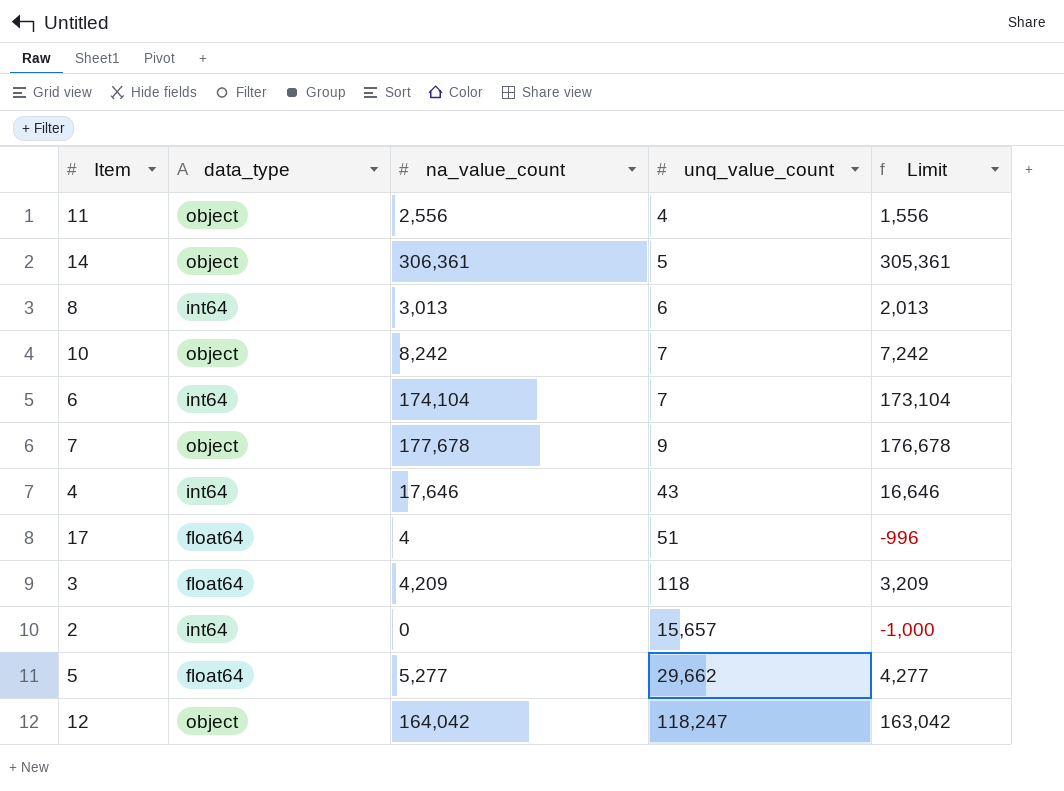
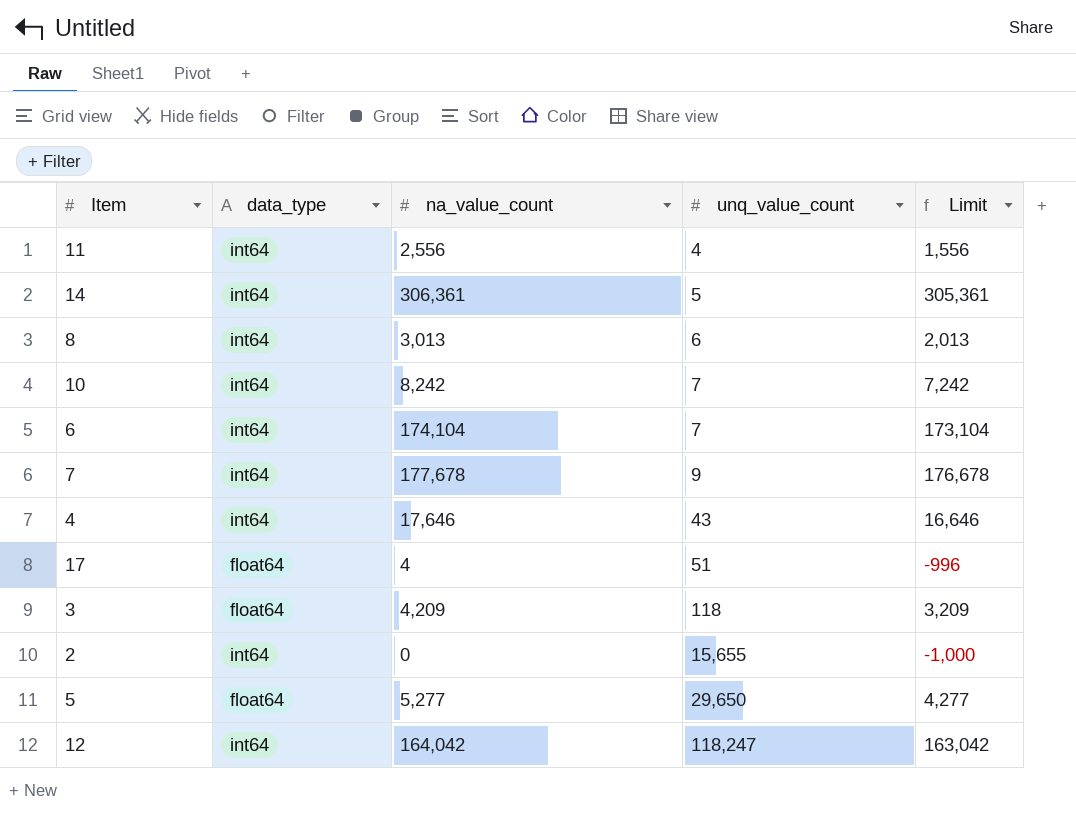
11 | data_type: object -> int64
14 | data_type: object -> int64
10 | data_type: object -> int64
7 | data_type: object -> int64
2 | unq_value_count: 15,657 -> 15,655
5 | unq_value_count: 29,662 -> 29,650
12 | data_type: object -> int64

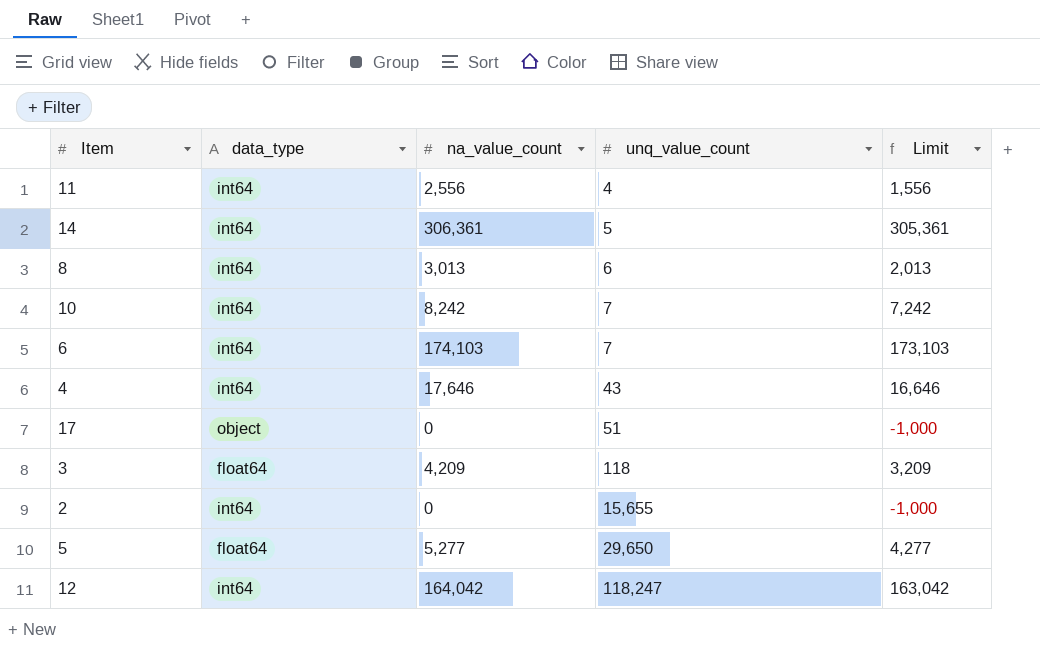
row 7: int64 | 177,678 | 9 | 176,678 -> none
6 | na_value_count: 174,104 -> 174,103
6 | Limit: 173,104 -> 173,103
17 | data_type: float64 -> object
17 | na_value_count: 4 -> 0
17 | Limit: -996 -> -1,000

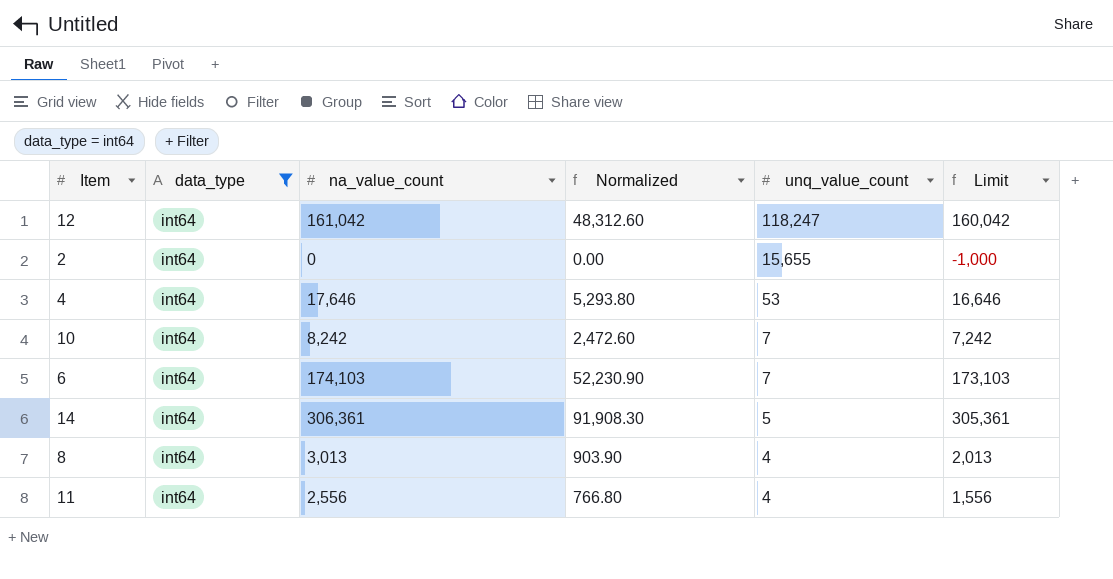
filter: none -> data_type = int64
row order: unq_value_count ascending -> unq_value_count descending
column Normalized | formula: none -> [na_value_count] * 0.3
12 | na_value_count: 164,042 -> 161,042
12 | Limit: 163,042 -> 160,042
4 | unq_value_count: 43 -> 53
8 | unq_value_count: 6 -> 4

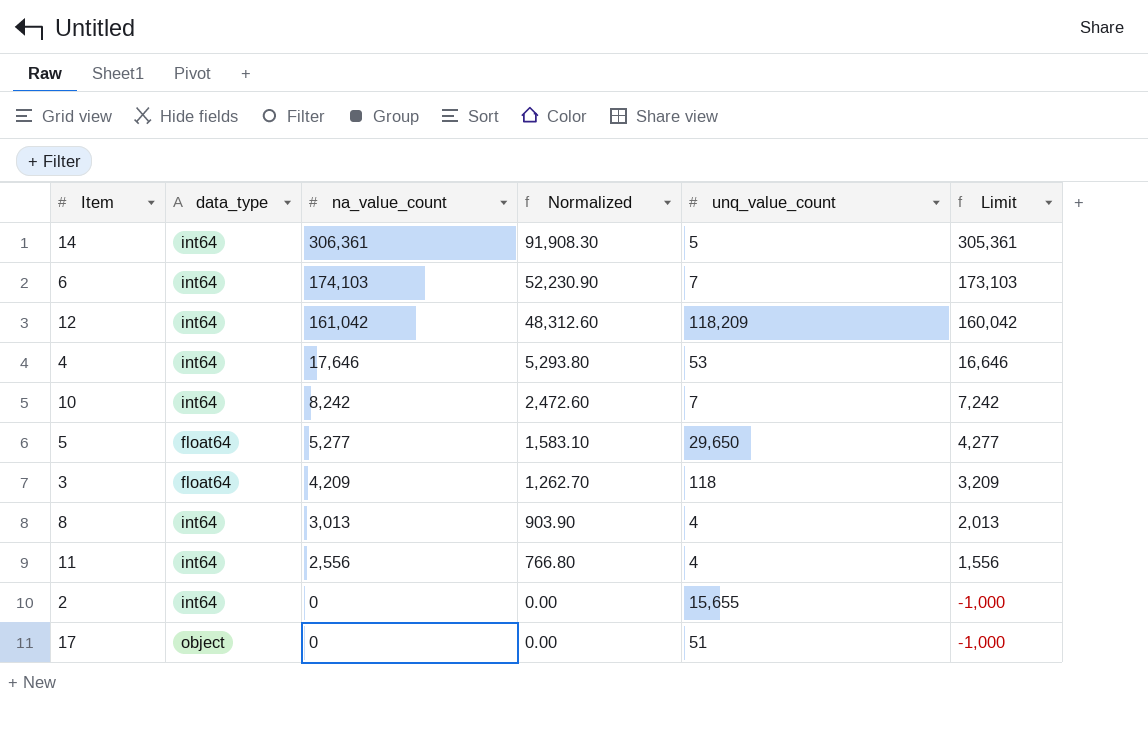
filter: data_type = int64 -> none
row order: unq_value_count descending -> na_value_count descending
12 | unq_value_count: 118,247 -> 118,209

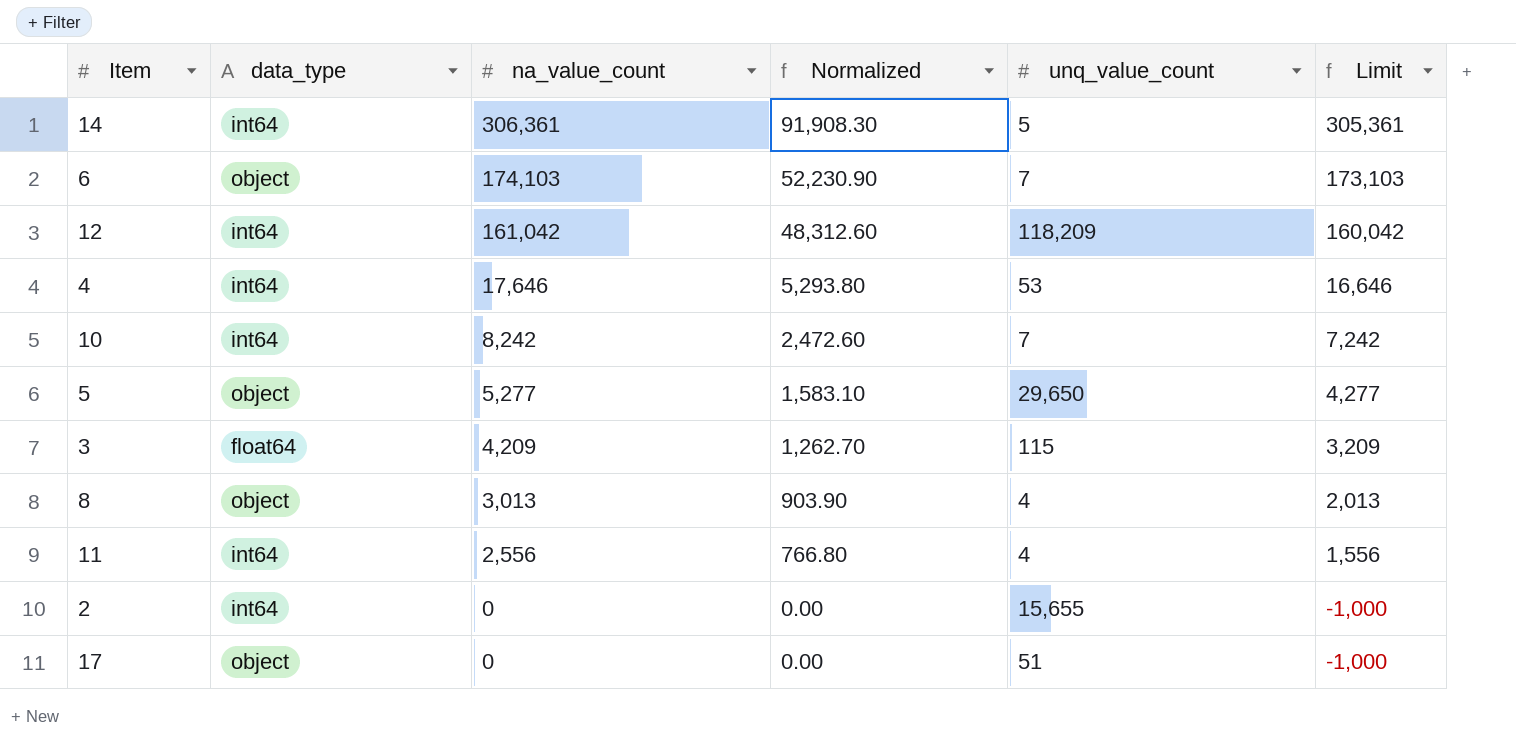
6 | data_type: int64 -> object
5 | data_type: float64 -> object
3 | unq_value_count: 118 -> 115
8 | data_type: int64 -> object

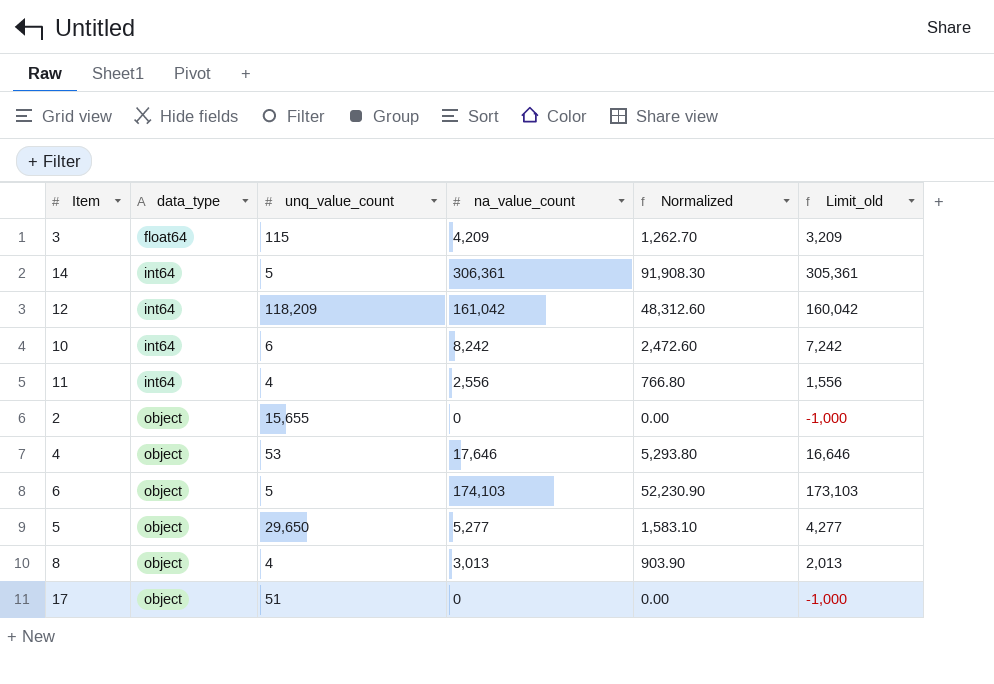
row order: na_value_count descending -> data_type ascending
column unq_value_count | position: 5 -> 3
column name: Limit -> Limit_old
10 | unq_value_count: 7 -> 6
2 | data_type: int64 -> object
4 | data_type: int64 -> object
6 | unq_value_count: 7 -> 5

